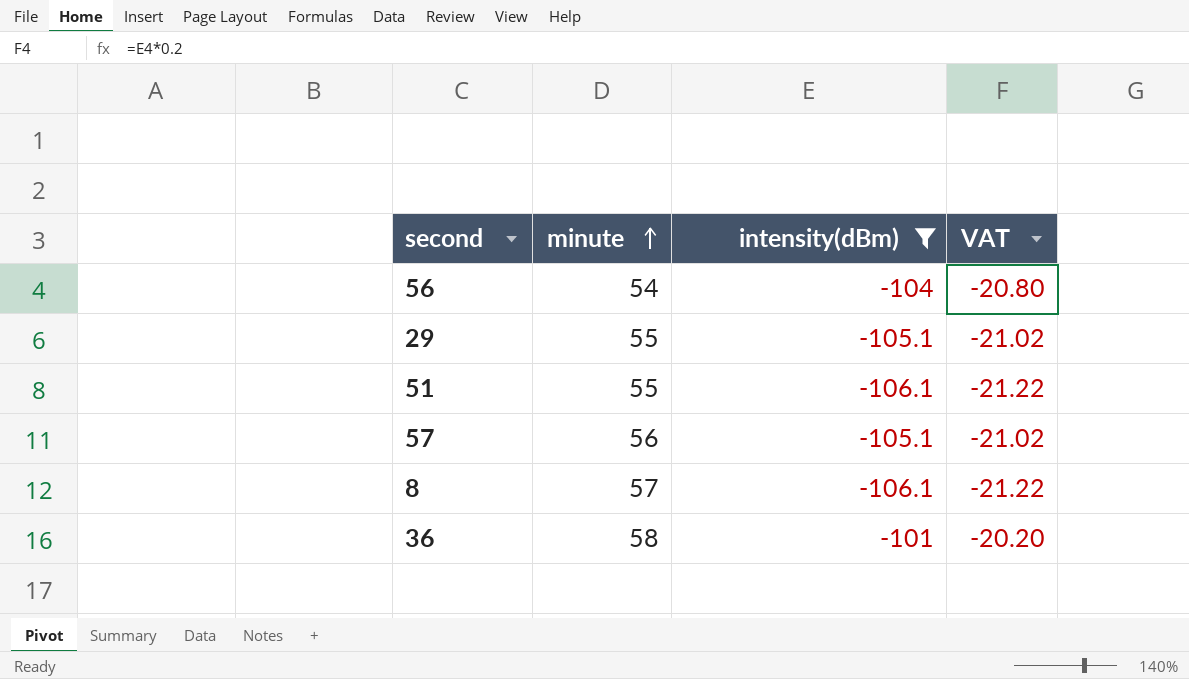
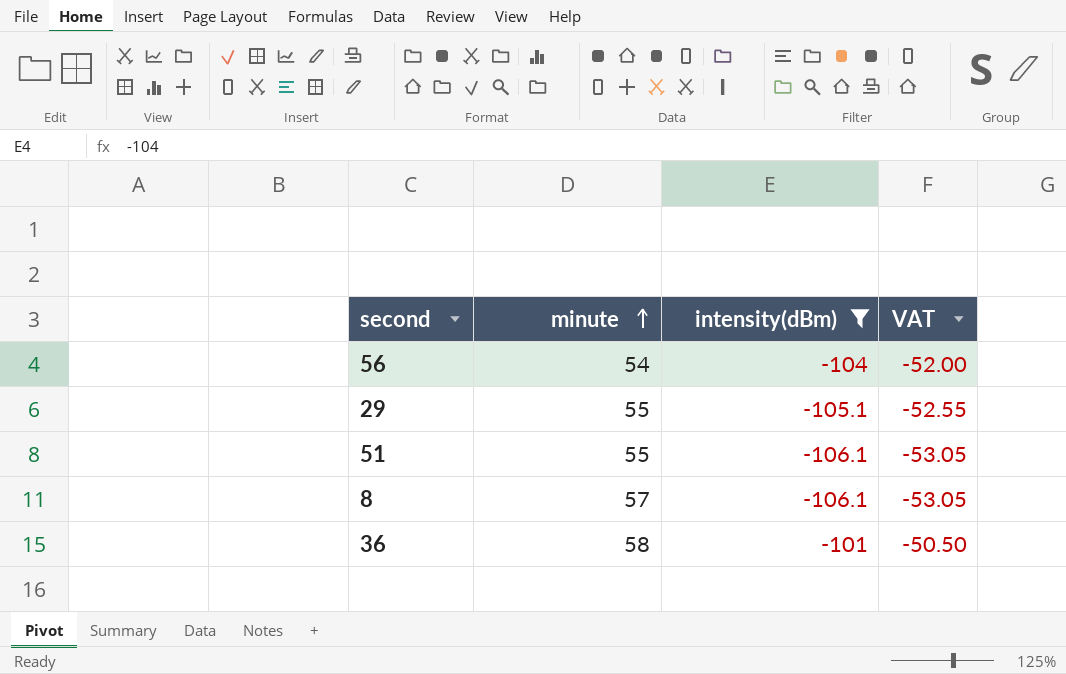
column VAT | formula: [intensity(dBm)] * 0.2 -> [intensity(dBm)] * 0.5
row 57: 56 | -105.1 | -21.02 -> none

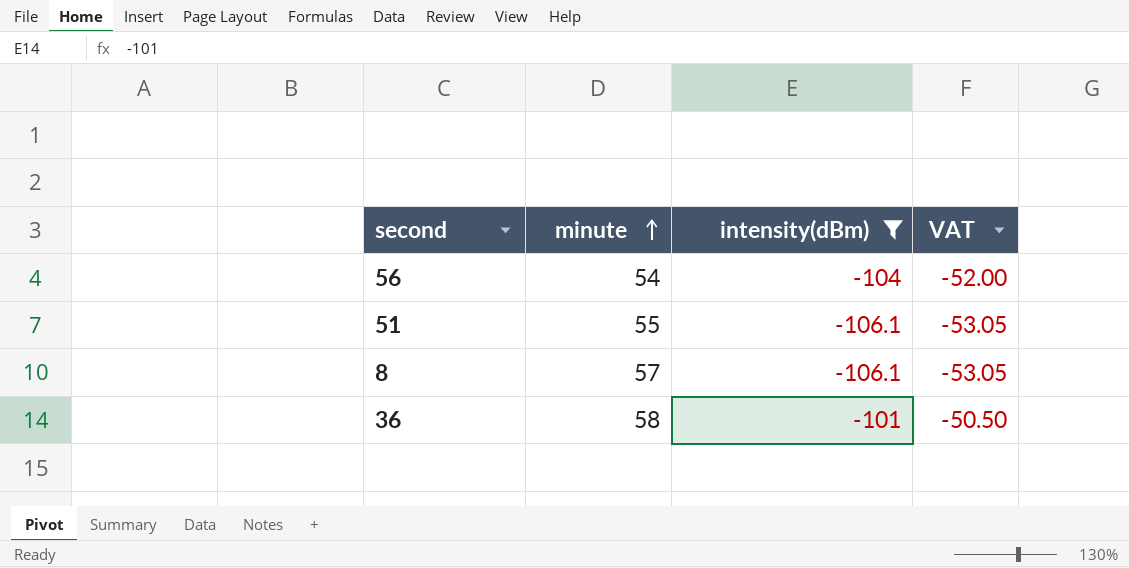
row 29: 55 | -105.1 | -52.55 -> none

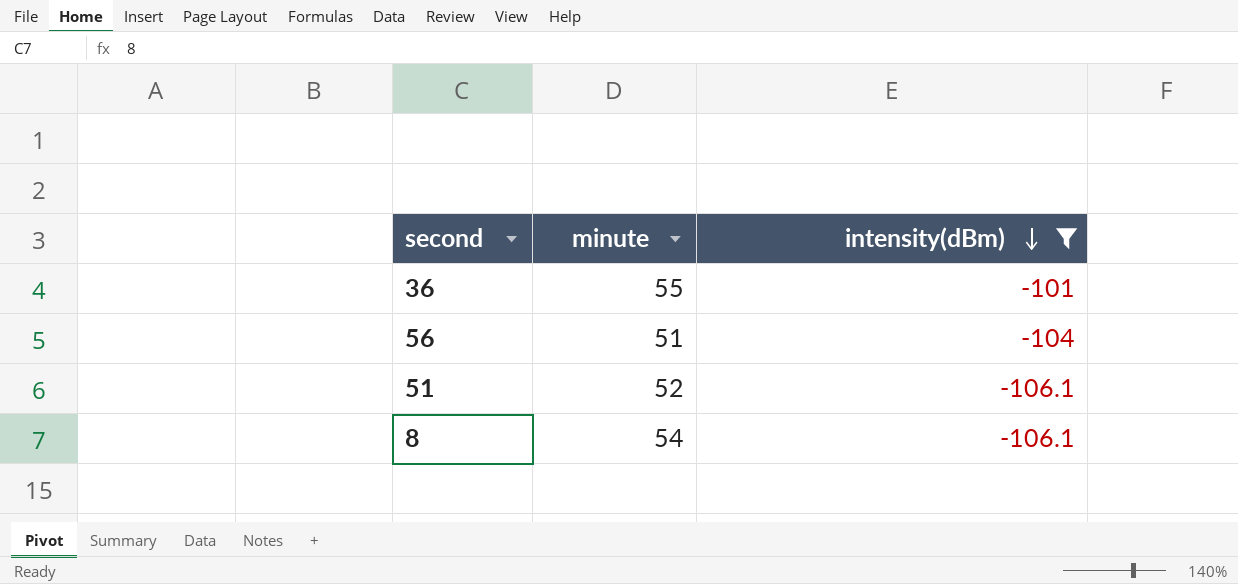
row order: minute ascending -> intensity(dBm) descending
column VAT | formula: [intensity(dBm)] * 0.5 -> none
36 | minute: 58 -> 55
56 | minute: 54 -> 51
51 | minute: 55 -> 52
8 | minute: 57 -> 54

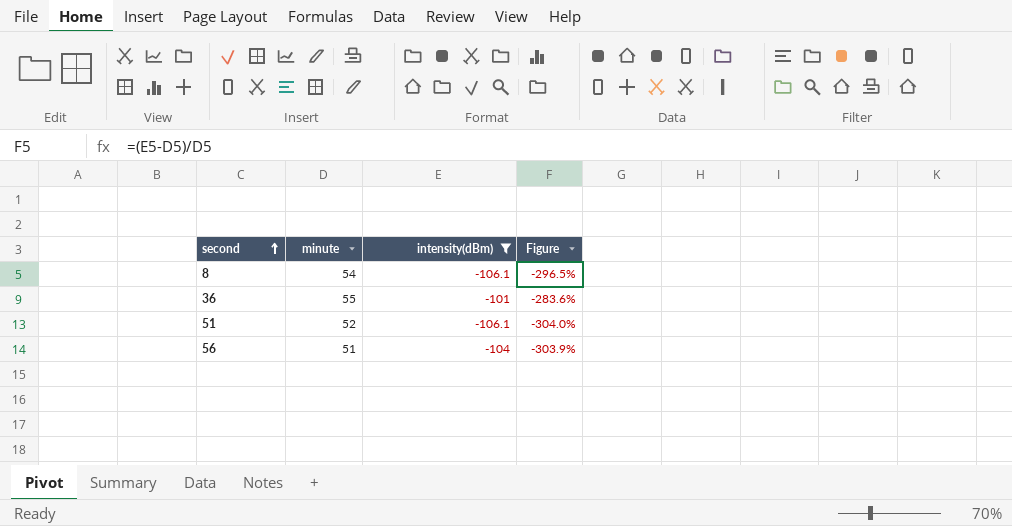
row order: intensity(dBm) descending -> second ascending
column Figure | formula: none -> ([intensity(dBm)] - [minute]) / [minute]

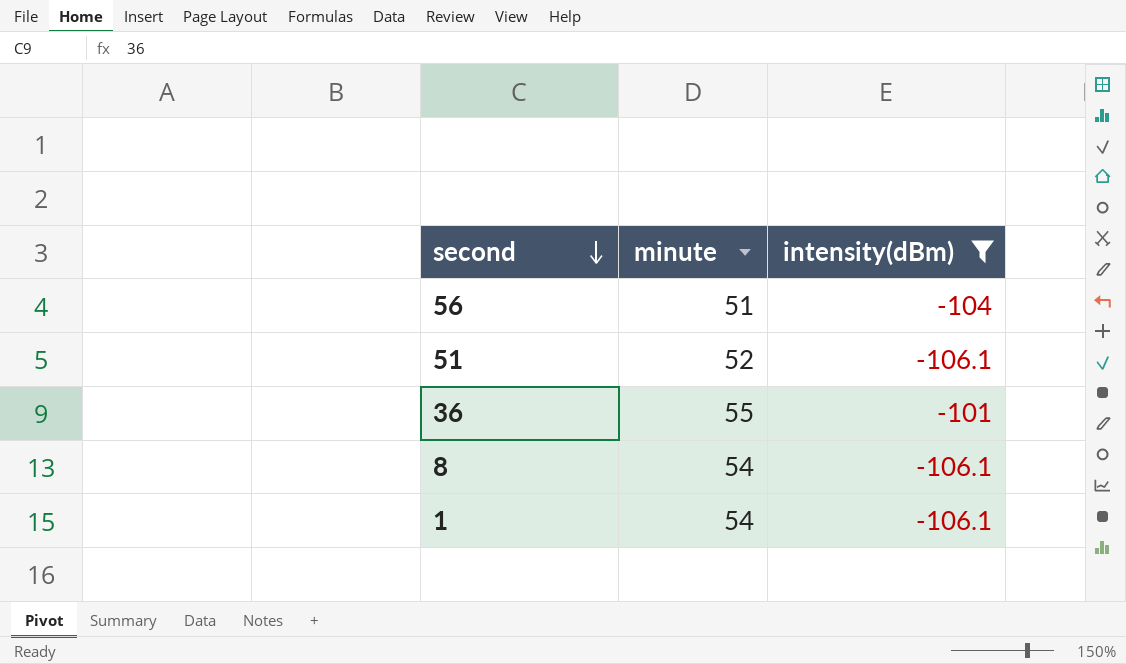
row order: second ascending -> second descending
column Figure | formula: ([intensity(dBm)] - [minute]) / [minute] -> none
row 1: none -> 54 | -106.1

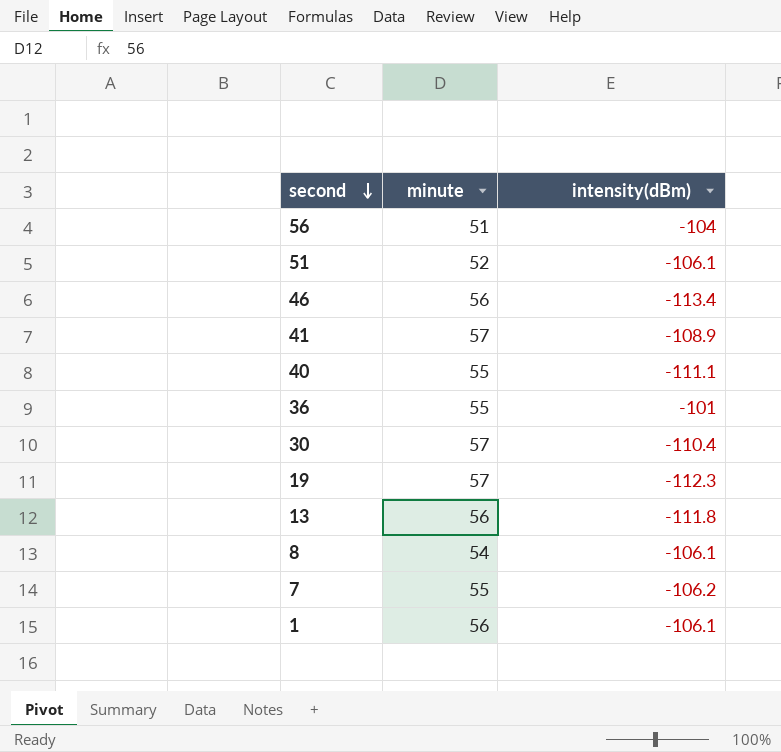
filter: intensity(dBm) >= -106.1 -> none
1 | minute: 54 -> 56

